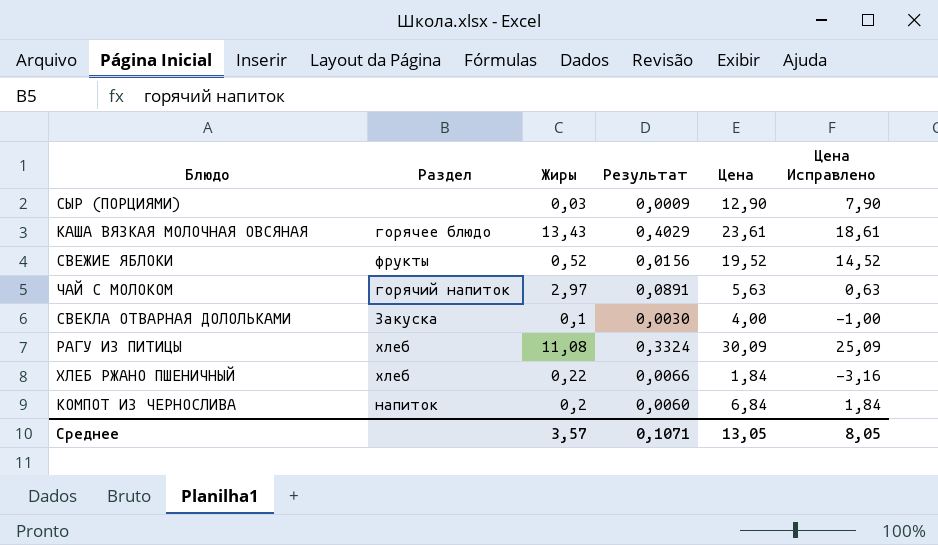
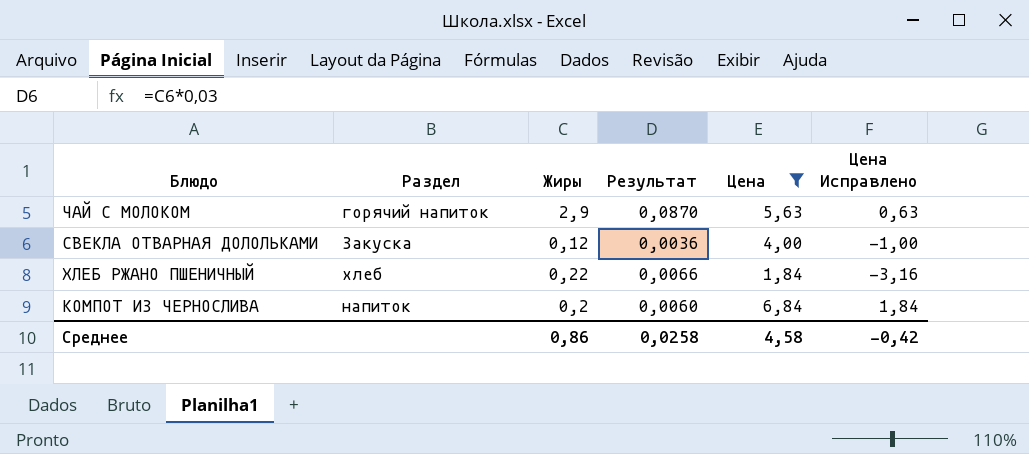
filter: none -> Цена <= 6,84
ЧАЙ С МОЛОКОМ | Жиры: 2,97 -> 2,9
ЧАЙ С МОЛОКОМ | Результат: 0,0891 -> 0,0870
СВЕКЛА ОТВАРНАЯ ДОЛОЛЬКАМИ | Жиры: 0,1 -> 0,12
СВЕКЛА ОТВАРНАЯ ДОЛОЛЬКАМИ | Результат: 0,0030 -> 0,0036
Среднее | Жиры: 3,57 -> 0,86
Среднее | Результат: 0,1071 -> 0,0258
Среднее | Цена: 13,05 -> 4,58
Среднее | Цена Исправлено: 8,05 -> -0,42

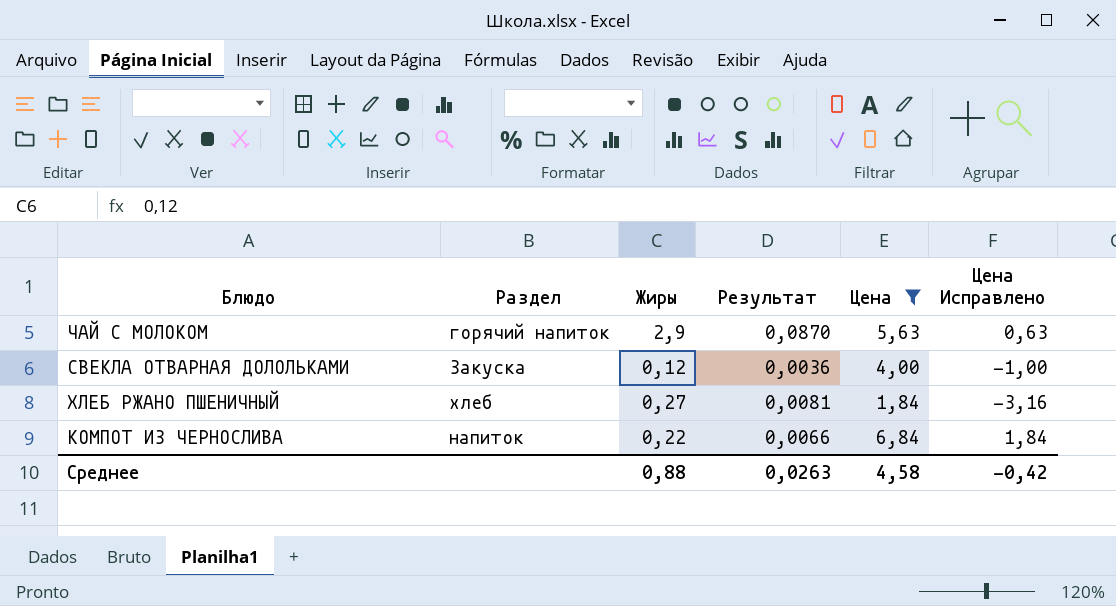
ХЛЕБ РЖАНО ПШЕНИЧНЫЙ | Жиры: 0,22 -> 0,27
ХЛЕБ РЖАНО ПШЕНИЧНЫЙ | Результат: 0,0066 -> 0,0081
КОМПОТ ИЗ ЧЕРНОСЛИВА | Жиры: 0,2 -> 0,22
КОМПОТ ИЗ ЧЕРНОСЛИВА | Результат: 0,0060 -> 0,0066
Среднее | Жиры: 0,86 -> 0,88
Среднее | Результат: 0,0258 -> 0,0263

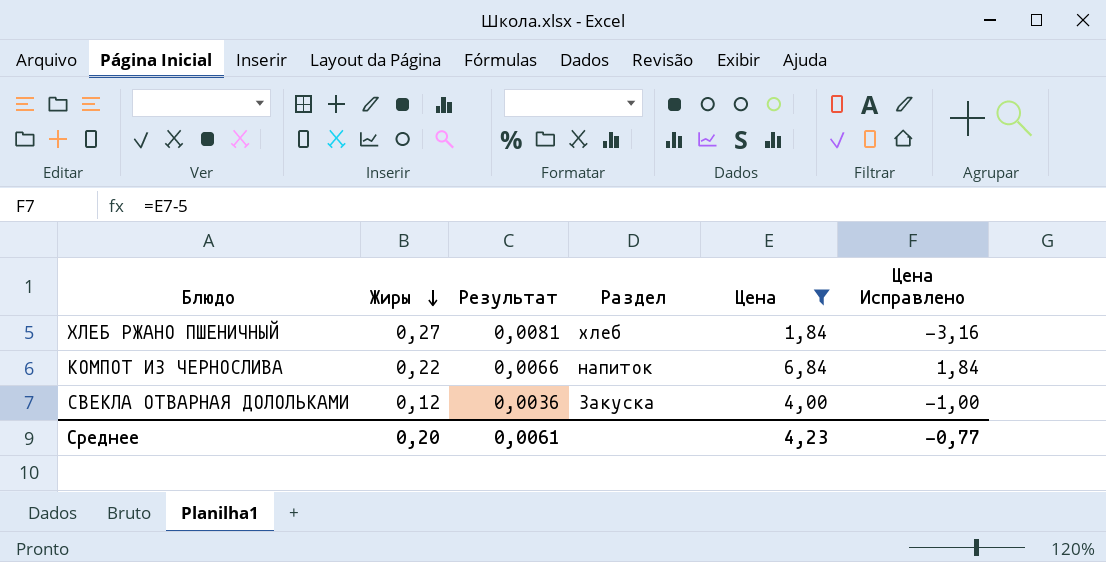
row order: none -> Жиры descending
column Раздел | position: 2 -> 4
row ЧАЙ С МОЛОКОМ: горячий напиток | 2,9 | 0,0870 | 5,63 | 0,63 -> none
Среднее | Жиры: 0,88 -> 0,20
Среднее | Результат: 0,0263 -> 0,0061
Среднее | Цена: 4,58 -> 4,23
Среднее | Цена Исправлено: -0,42 -> -0,77

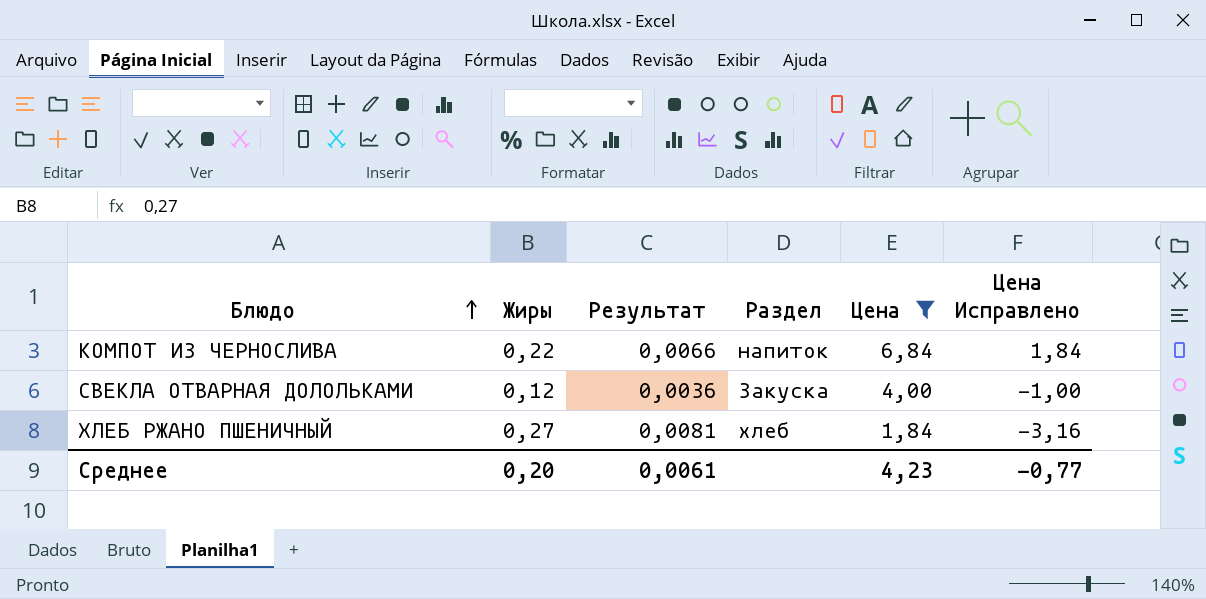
row order: Жиры descending -> Блюдо ascending

